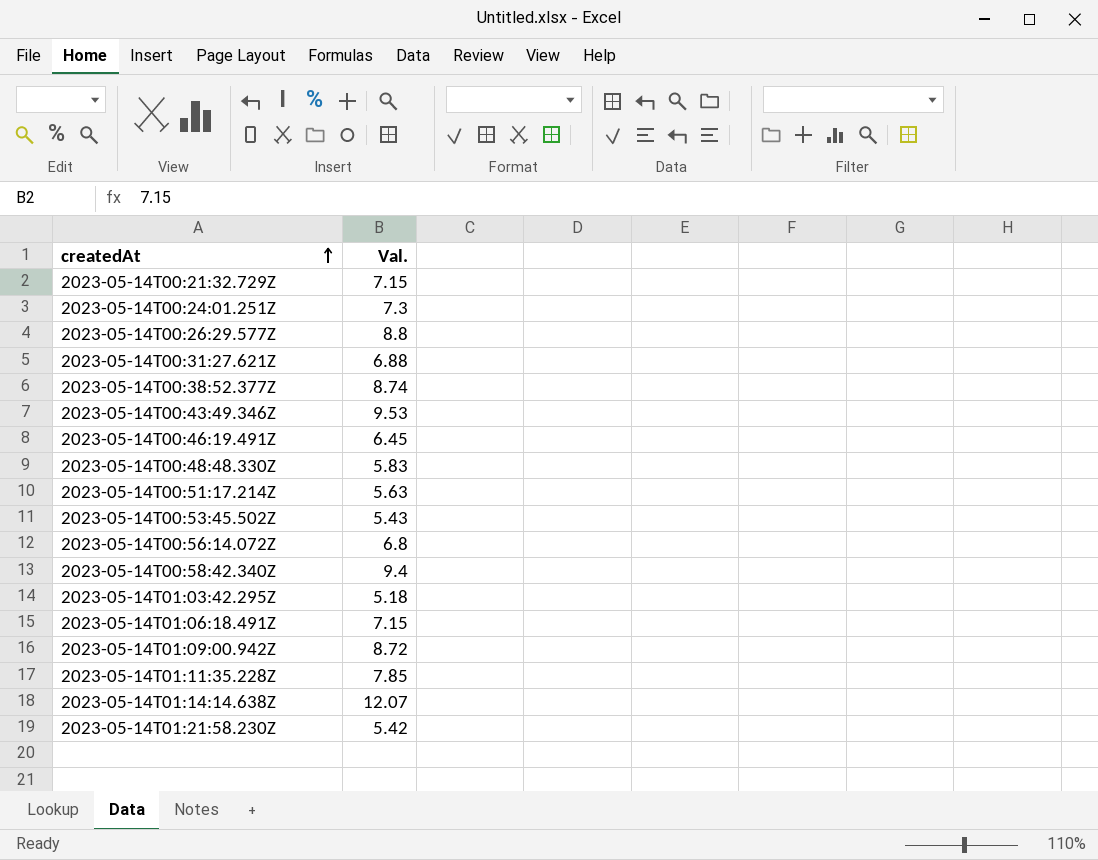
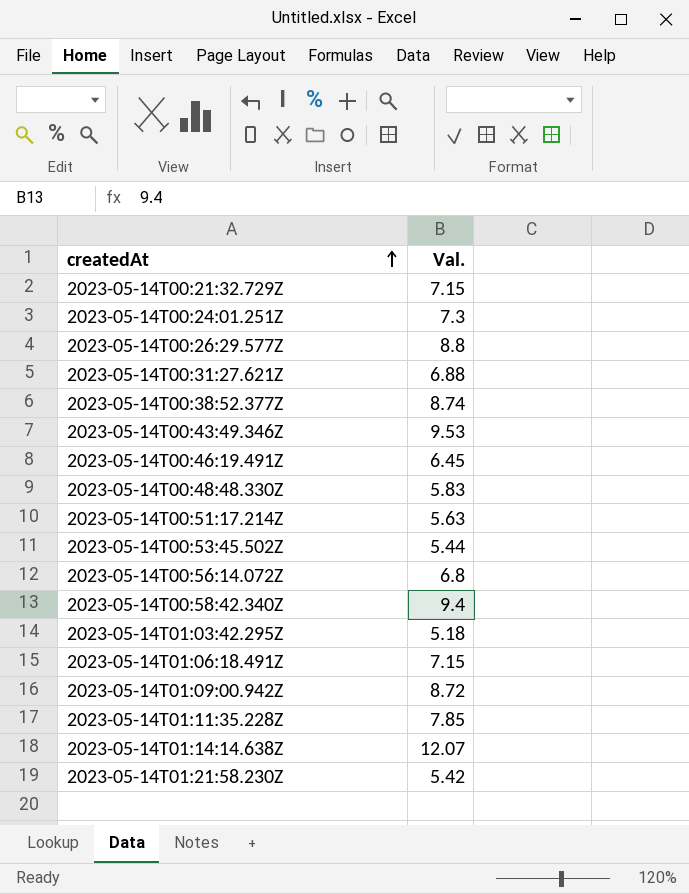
2023-05-14T00:53:45.502Z | Val.: 5.43 -> 5.44

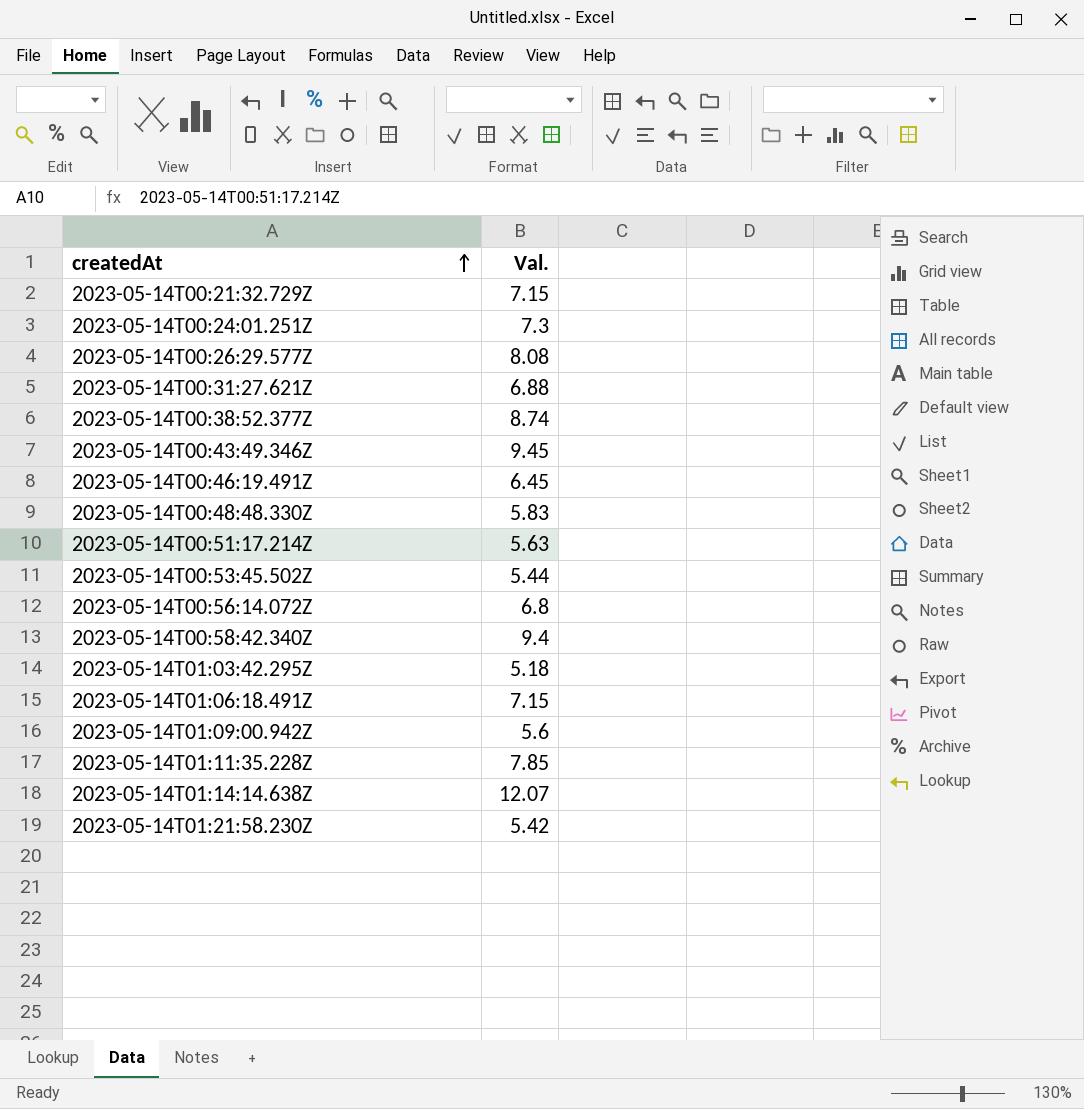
2023-05-14T00:26:29.577Z | Val.: 8.8 -> 8.08
2023-05-14T00:43:49.346Z | Val.: 9.53 -> 9.45
2023-05-14T01:09:00.942Z | Val.: 8.72 -> 5.6

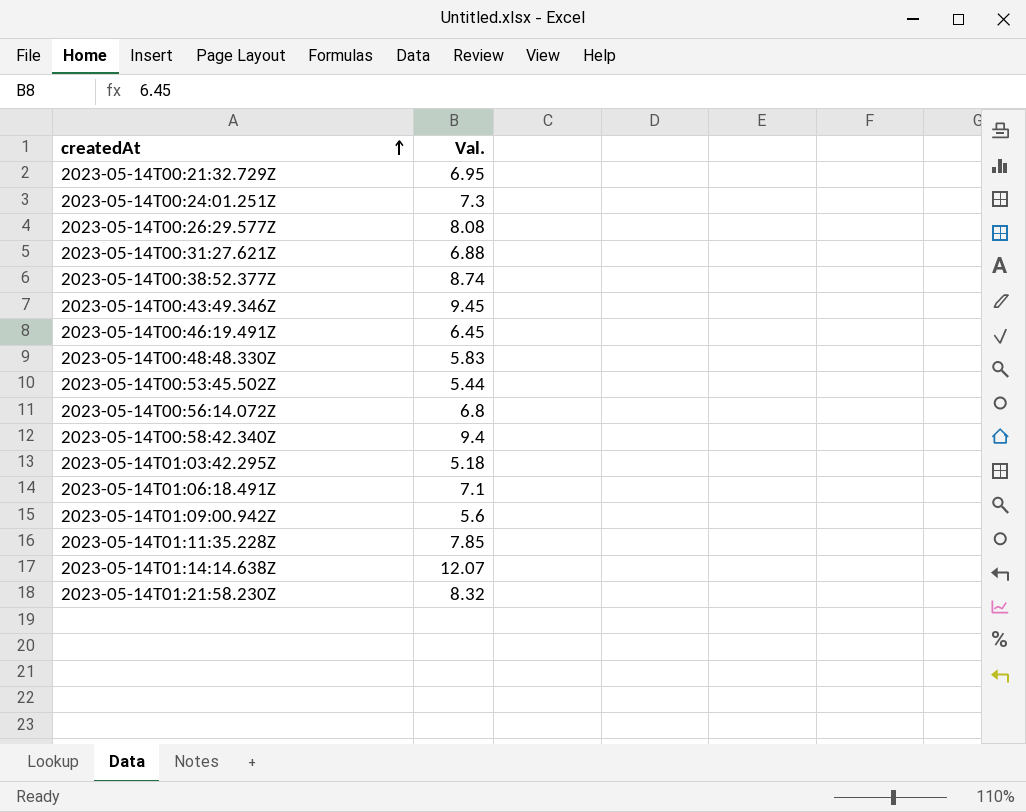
row 2023-05-14T00:51:17.214Z: 5.63 -> none
2023-05-14T00:21:32.729Z | Val.: 7.15 -> 6.95
2023-05-14T01:06:18.491Z | Val.: 7.15 -> 7.1
2023-05-14T01:21:58.230Z | Val.: 5.42 -> 8.32

